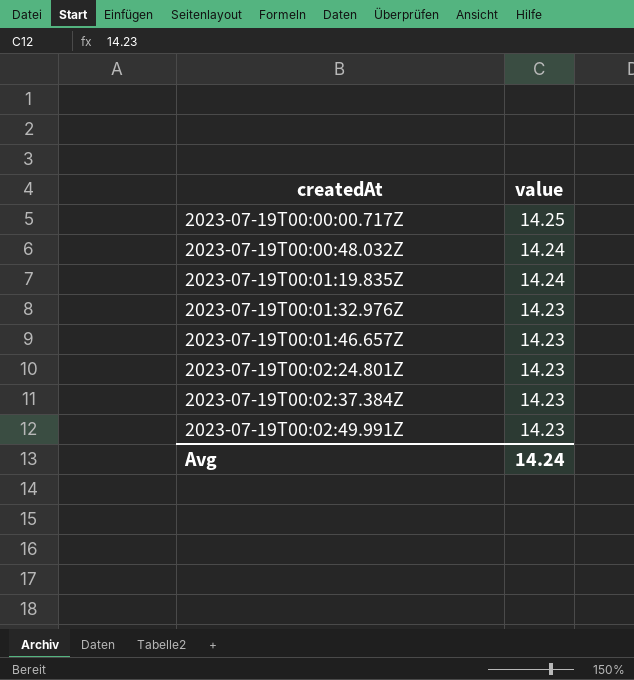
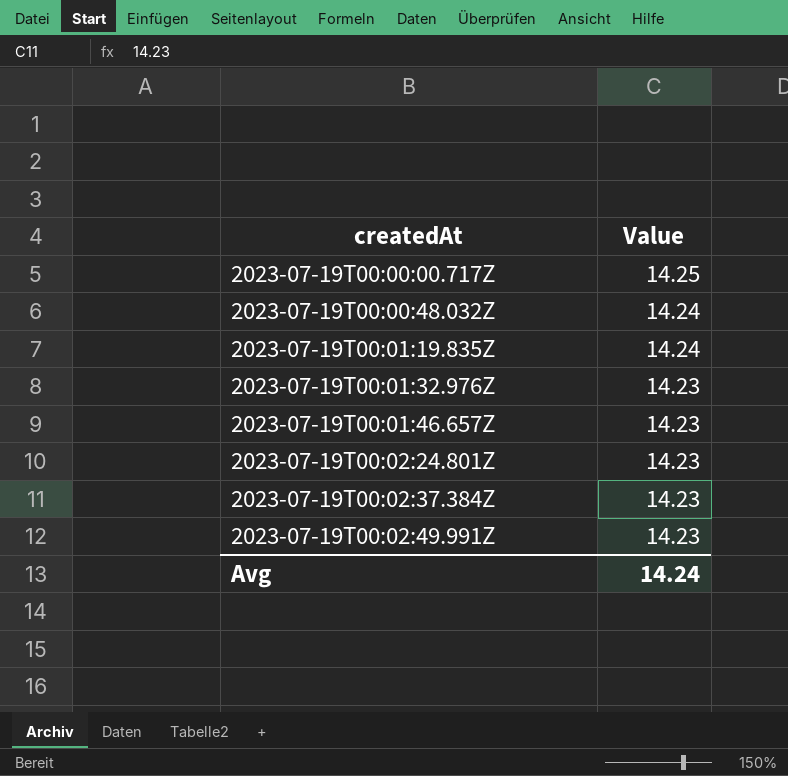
column name: value -> Value

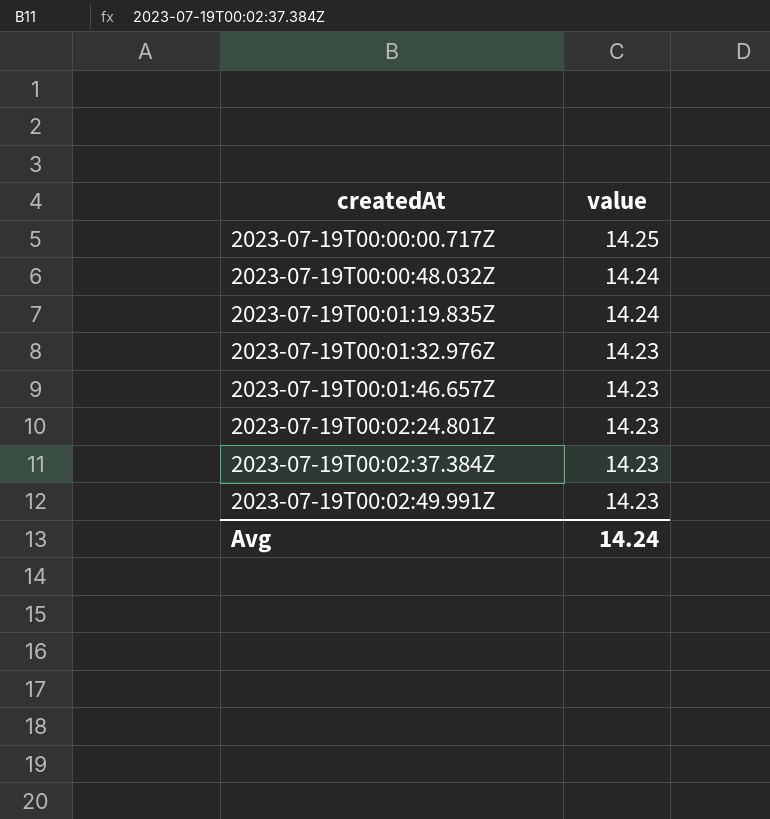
column name: Value -> value

